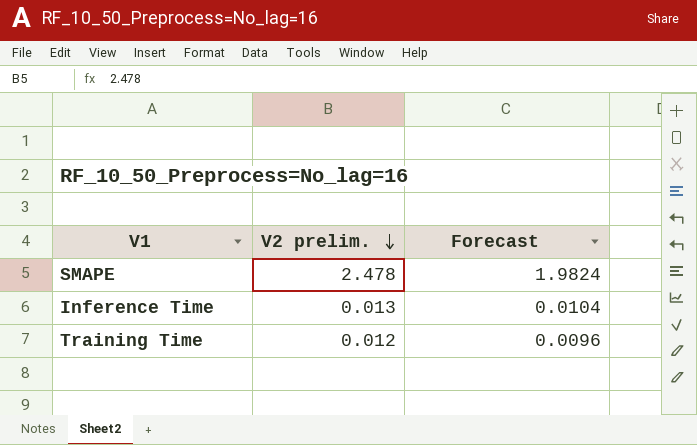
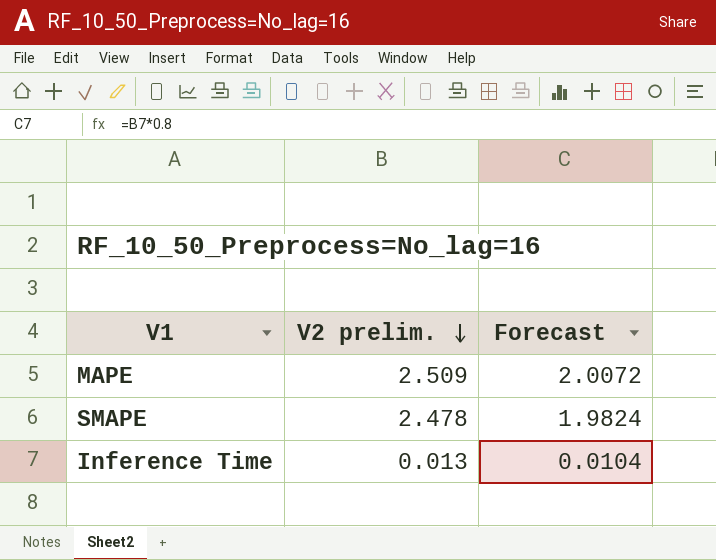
row Training Time: 0.012 | 0.0096 -> none
row MAPE: none -> 2.509 | 2.0072

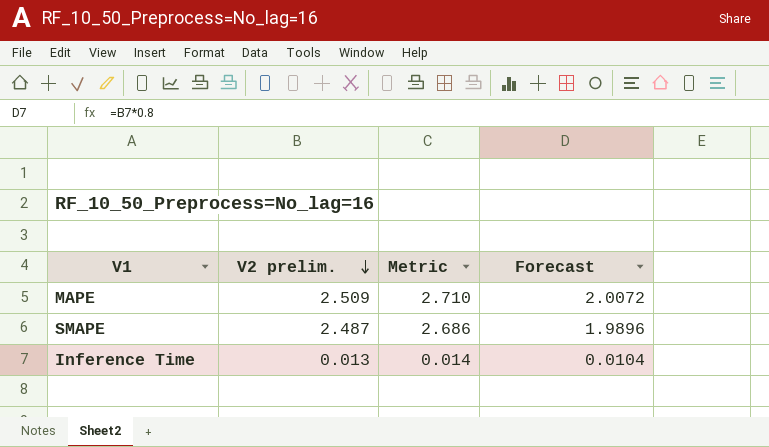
column Metric | formula: none -> [V2 prelim.] * 1.08
SMAPE | V2 prelim.: 2.478 -> 2.487
SMAPE | Forecast: 1.9824 -> 1.9896

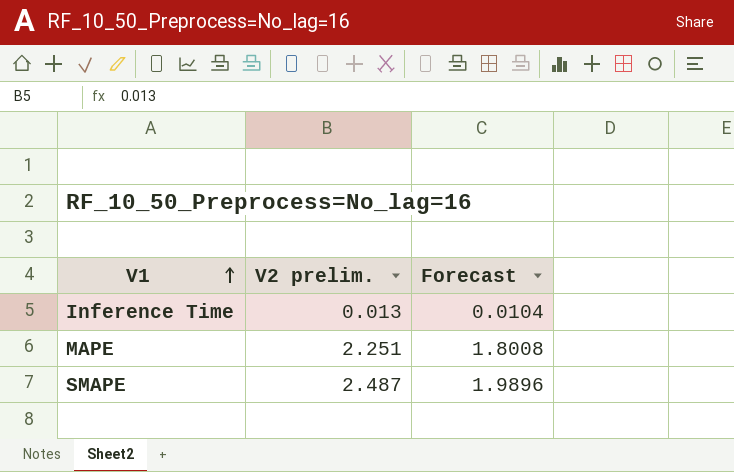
row order: V2 prelim. descending -> V1 ascending
column Metric | formula: [V2 prelim.] * 1.08 -> none
MAPE | V2 prelim.: 2.509 -> 2.251
MAPE | Forecast: 2.0072 -> 1.8008

